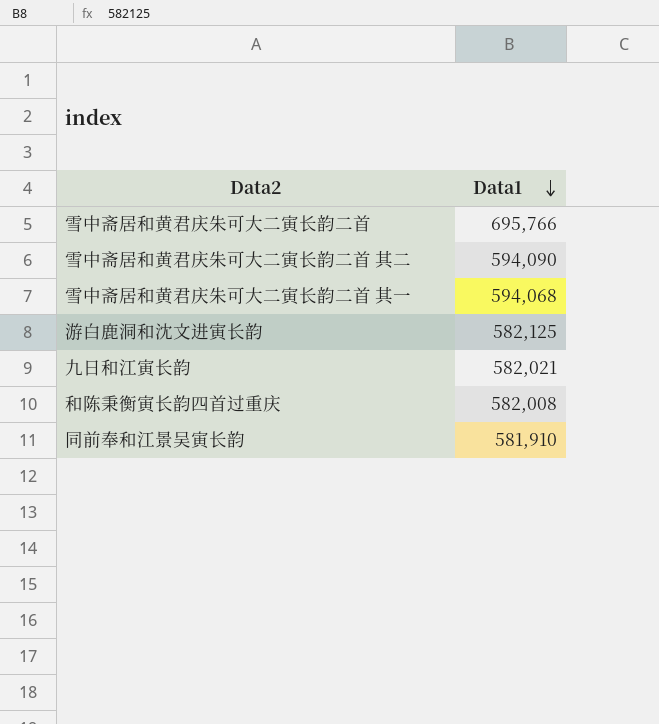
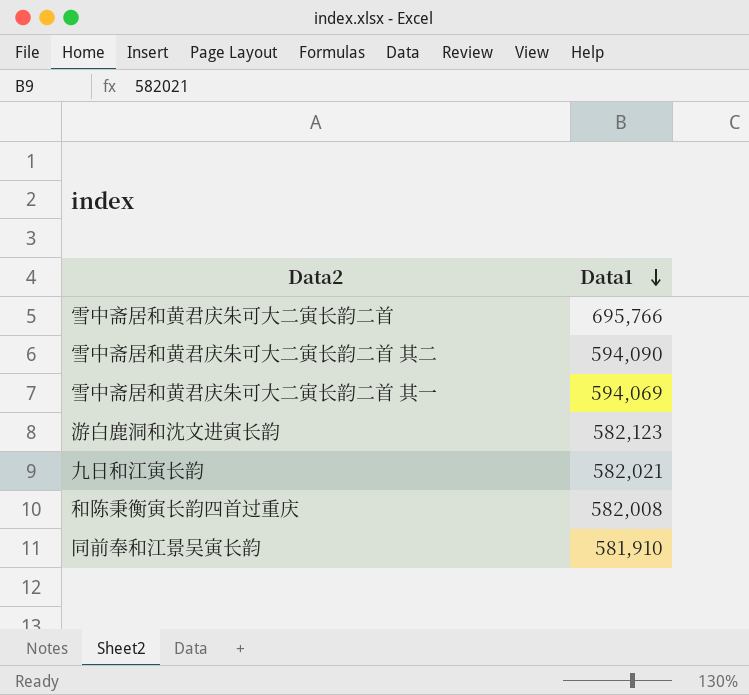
雪中斋居和黄君庆朱可大二寅长韵二首 其一 | Data1: 594,068 -> 594,069
游白鹿洞和沈文进寅长韵 | Data1: 582,125 -> 582,123

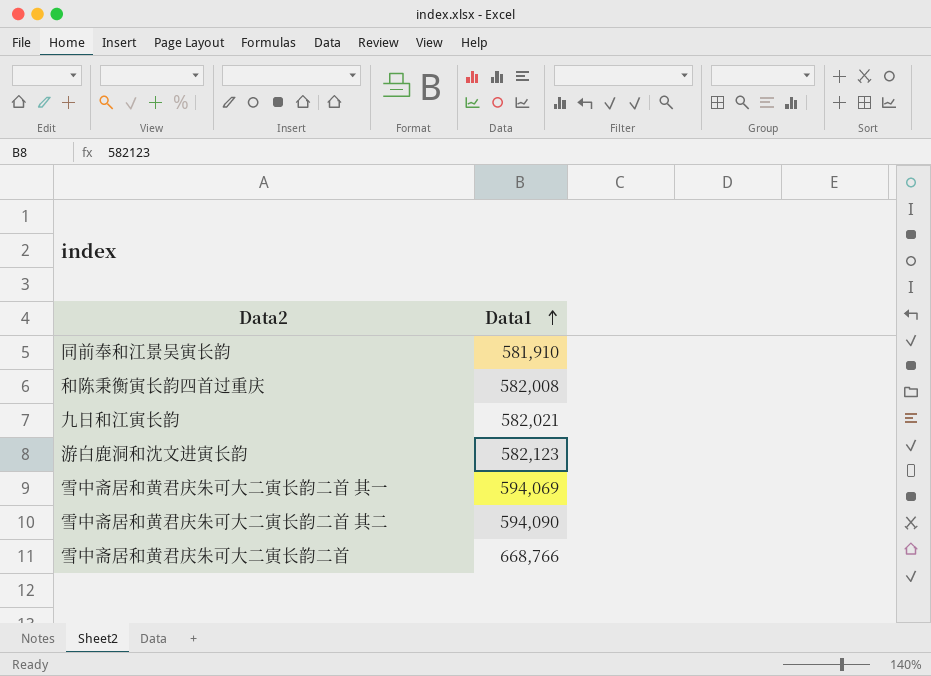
row order: Data1 descending -> Data1 ascending
雪中斋居和黄君庆朱可大二寅长韵二首 | Data1: 695,766 -> 668,766

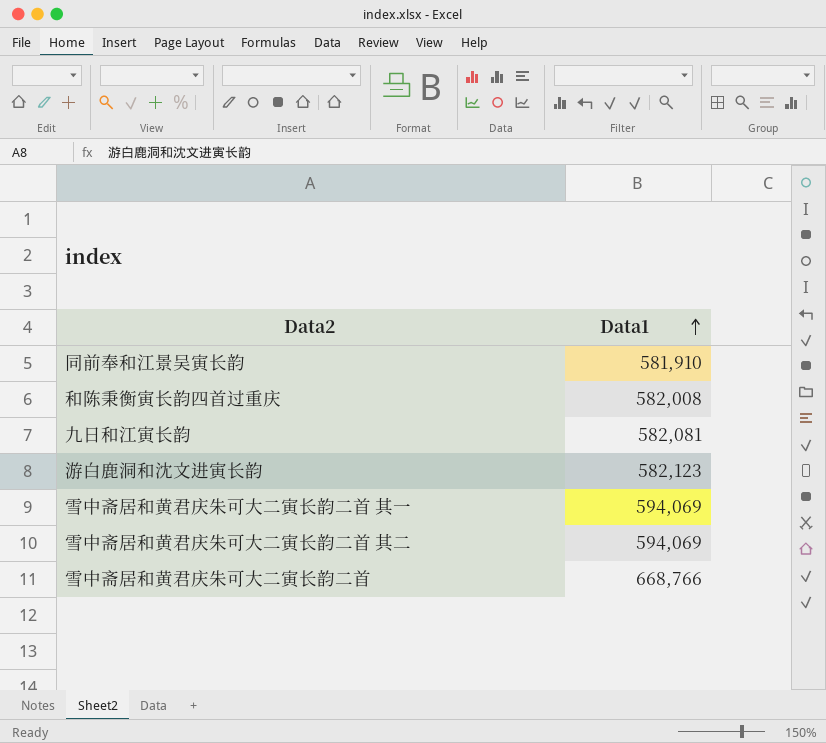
九日和江寅长韵 | Data1: 582,021 -> 582,081
雪中斋居和黄君庆朱可大二寅长韵二首 其二 | Data1: 594,090 -> 594,069

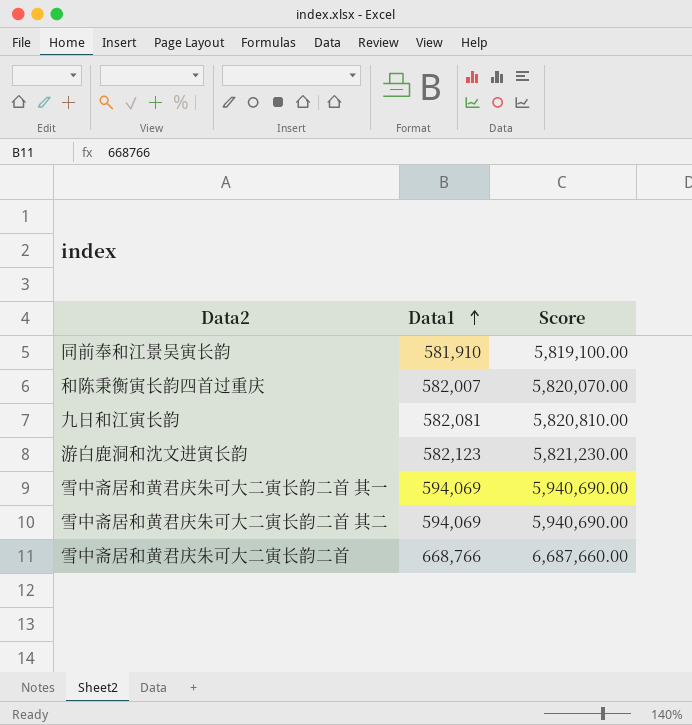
column Score | formula: none -> [Data1] * 10
和陈秉衡寅长韵四首过重庆 | Data1: 582,008 -> 582,007

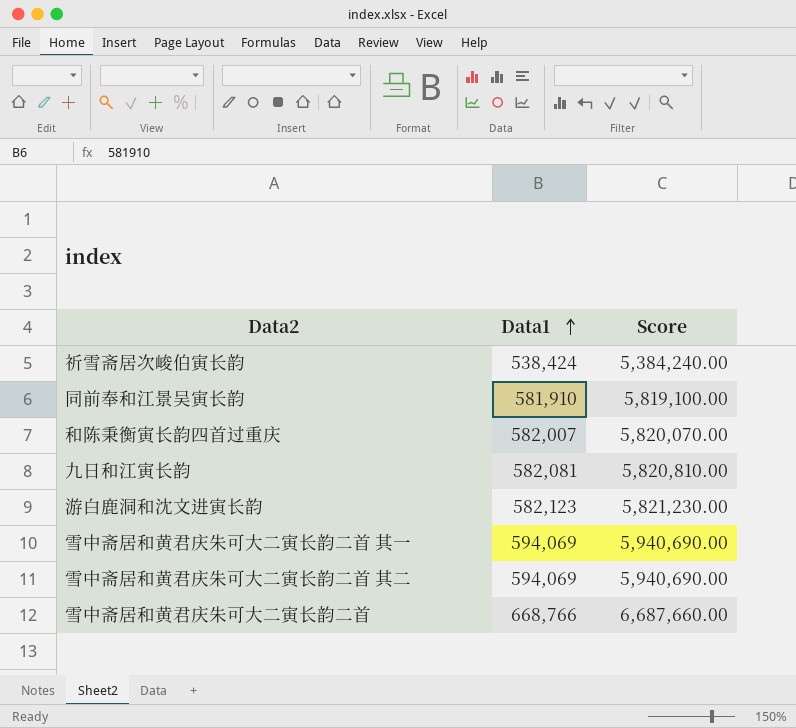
row 祈雪斋居次峻伯寅长韵: none -> 538,424 | 5,384,240.00

